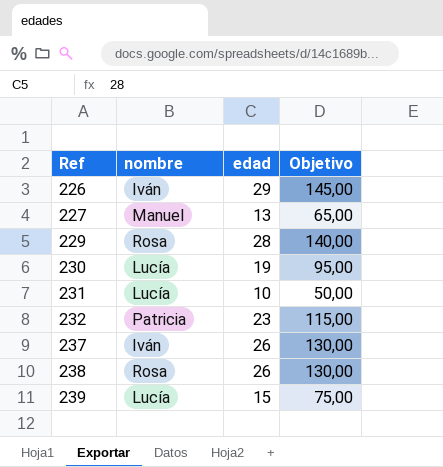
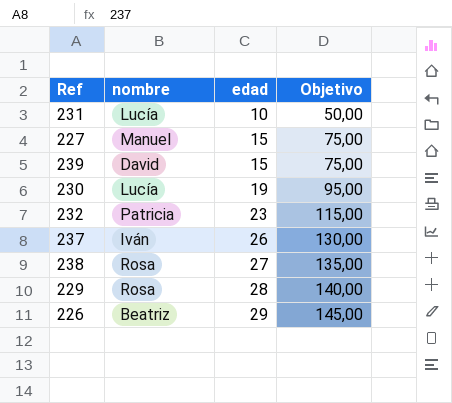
row order: Ref ascending -> edad ascending
227 | edad: 13 -> 15
227 | Objetivo: 65,00 -> 75,00
239 | nombre: Lucía -> David
238 | edad: 26 -> 27
238 | Objetivo: 130,00 -> 135,00
226 | nombre: Iván -> Beatriz

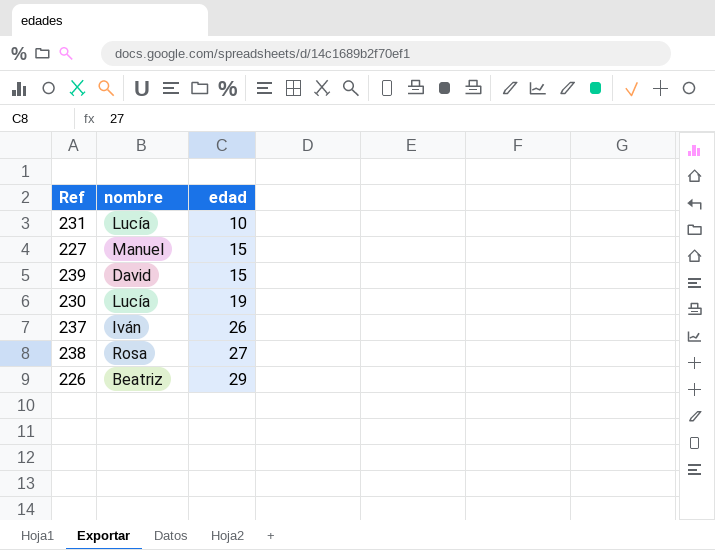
column Objetivo | formula: [edad] * 5 -> none
row 232: Patricia | 23 | 115,00 -> none
row 229: Rosa | 28 | 140,00 -> none

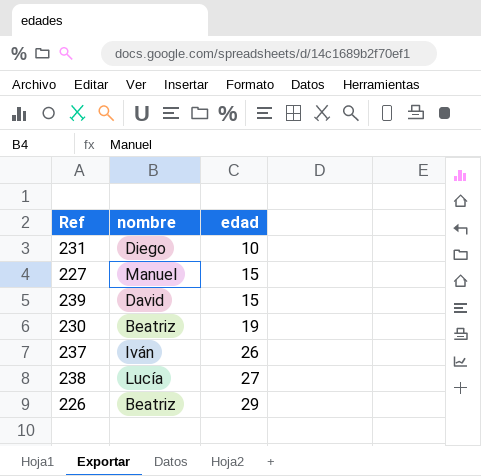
231 | nombre: Lucía -> Diego
230 | nombre: Lucía -> Beatriz
238 | nombre: Rosa -> Lucía

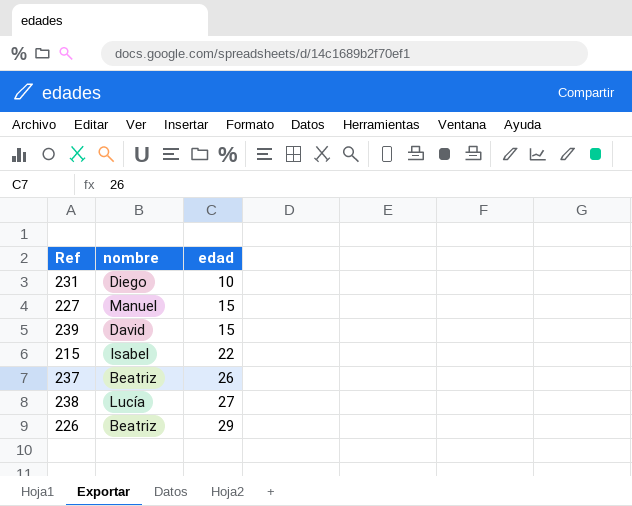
row 230: Beatriz | 19 -> none
row 215: none -> Isabel | 22
237 | nombre: Iván -> Beatriz

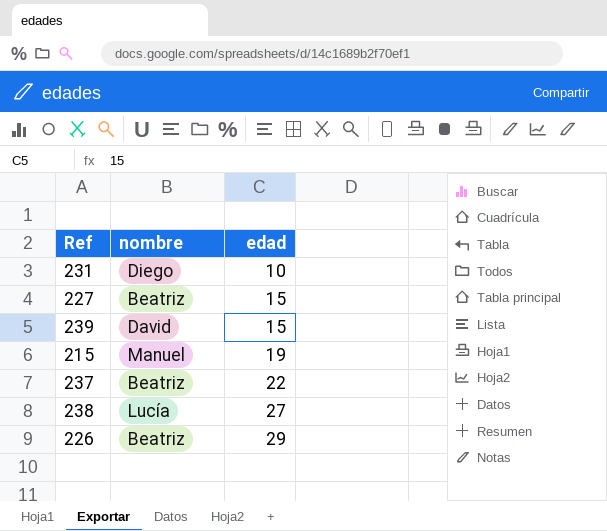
227 | nombre: Manuel -> Beatriz
215 | nombre: Isabel -> Manuel
215 | edad: 22 -> 19
237 | edad: 26 -> 22

